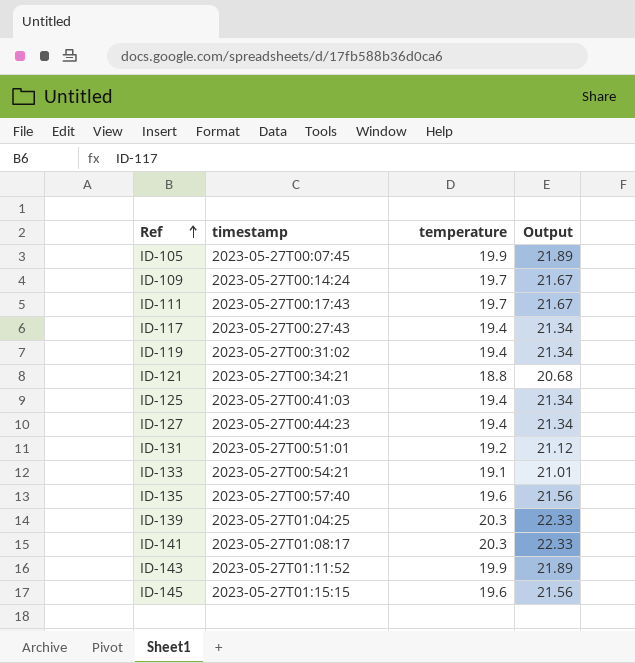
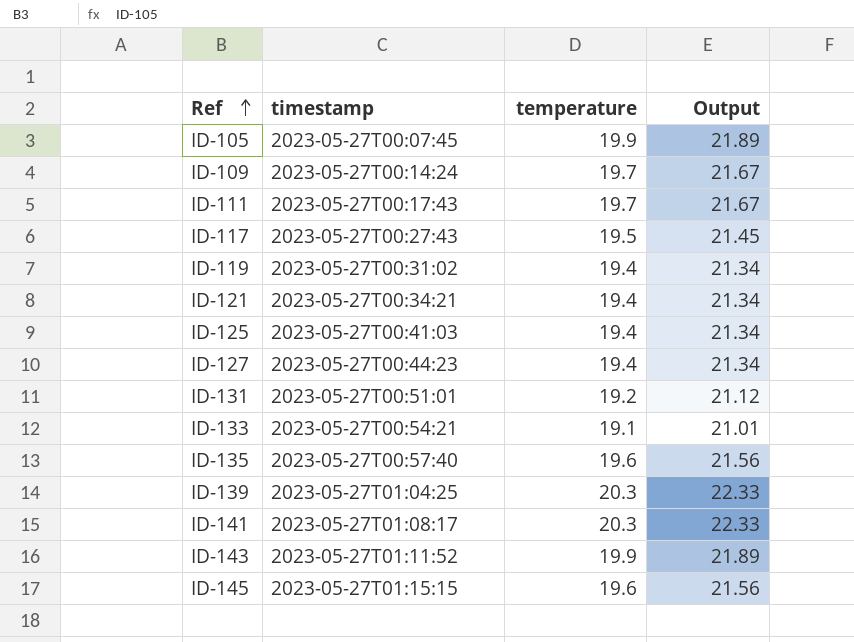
ID-117 | temperature: 19.4 -> 19.5
ID-117 | Output: 21.34 -> 21.45
ID-121 | temperature: 18.8 -> 19.4
ID-121 | Output: 20.68 -> 21.34

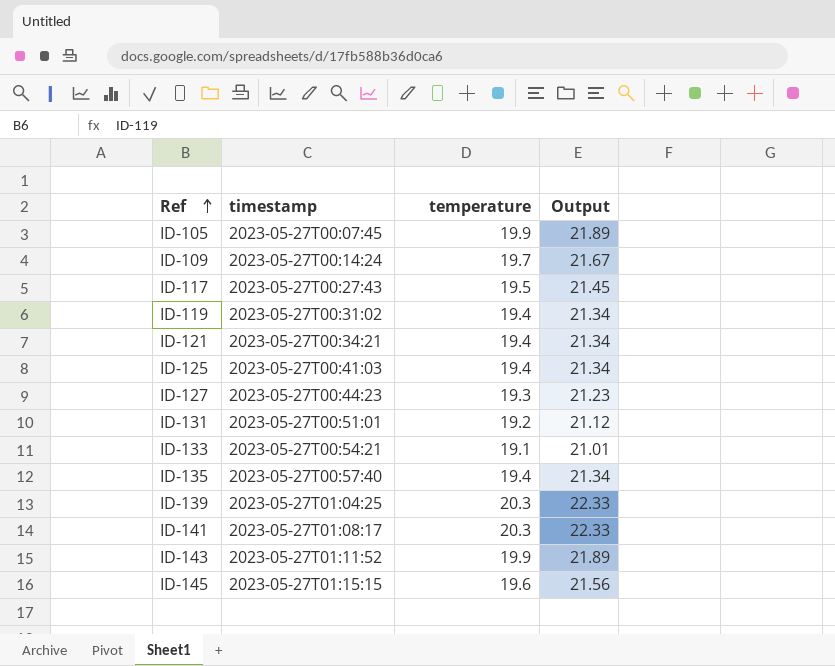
row ID-111: 2023-05-27T00:17:43 | 19.7 | 21.67 -> none
ID-127 | temperature: 19.4 -> 19.3
ID-127 | Output: 21.34 -> 21.23
ID-135 | temperature: 19.6 -> 19.4
ID-135 | Output: 21.56 -> 21.34

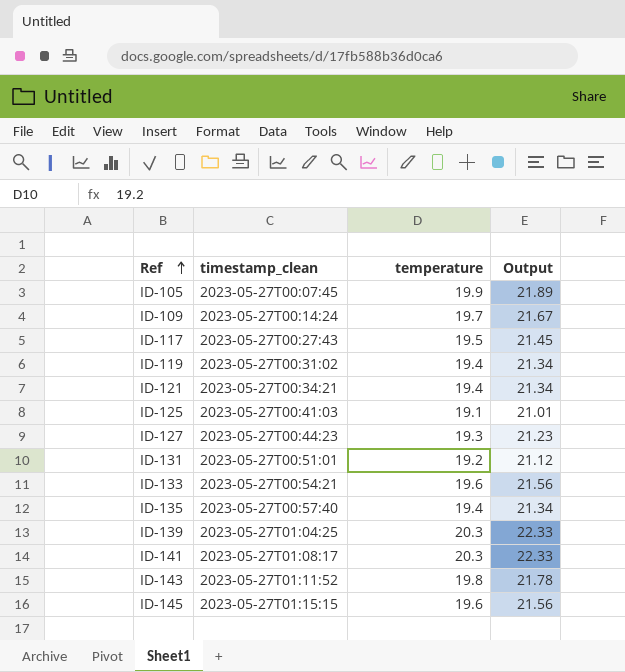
column name: timestamp -> timestamp_clean
ID-125 | temperature: 19.4 -> 19.1
ID-125 | Output: 21.34 -> 21.01
ID-133 | temperature: 19.1 -> 19.6
ID-133 | Output: 21.01 -> 21.56
ID-143 | temperature: 19.9 -> 19.8
ID-143 | Output: 21.89 -> 21.78

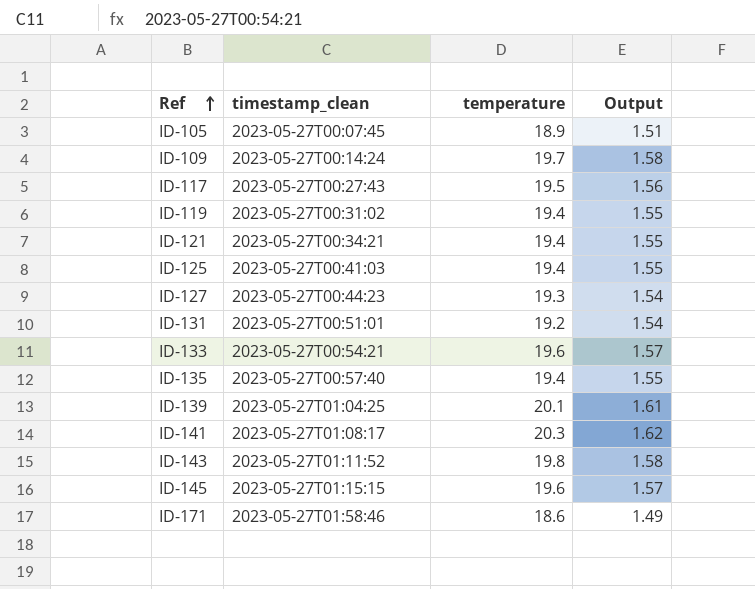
column Output | formula: [temperature] * 1.1 -> [temperature] * 0.08
ID-105 | temperature: 19.9 -> 18.9
ID-125 | temperature: 19.1 -> 19.4
ID-139 | temperature: 20.3 -> 20.1
row ID-171: none -> 2023-05-27T01:58:46 | 18.6 | 1.49

